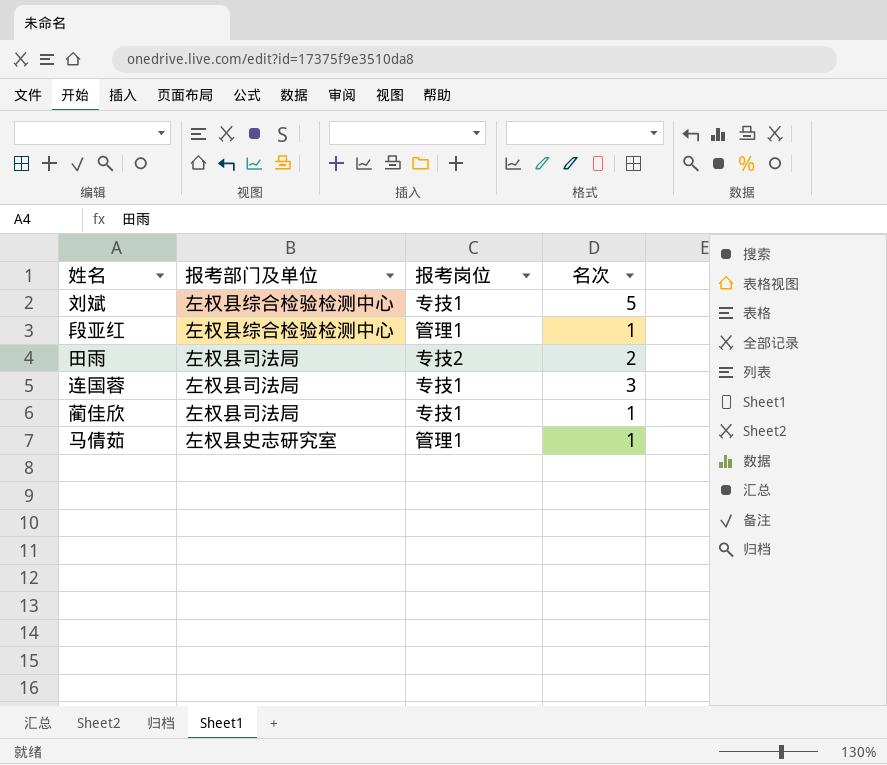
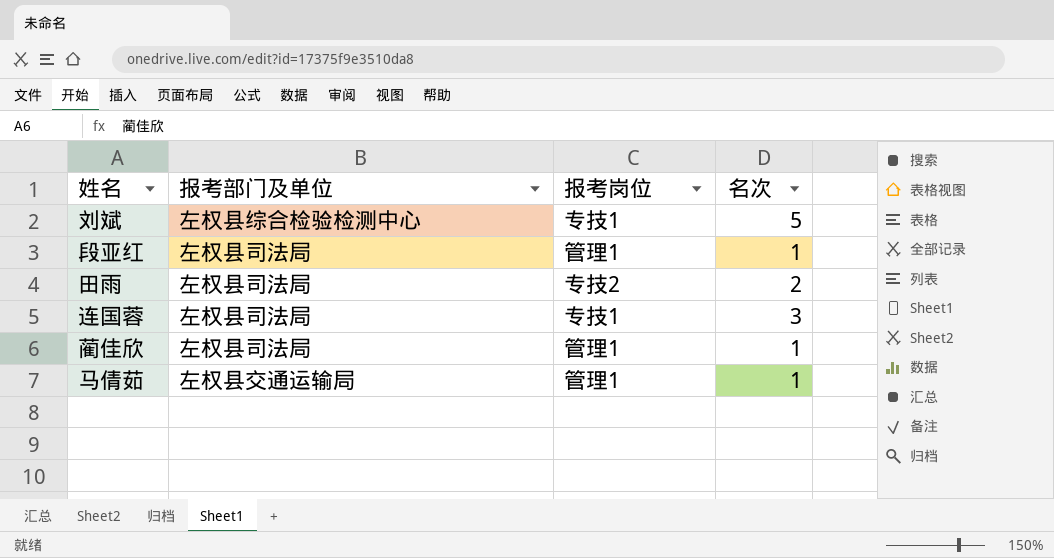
段亚红 | 报考部门及单位: 左权县综合检验检测中心 -> 左权县司法局
蔺佳欣 | 报考岗位: 专技1 -> 管理1
马倩茹 | 报考部门及单位: 左权县史志研究室 -> 左权县交通运输局

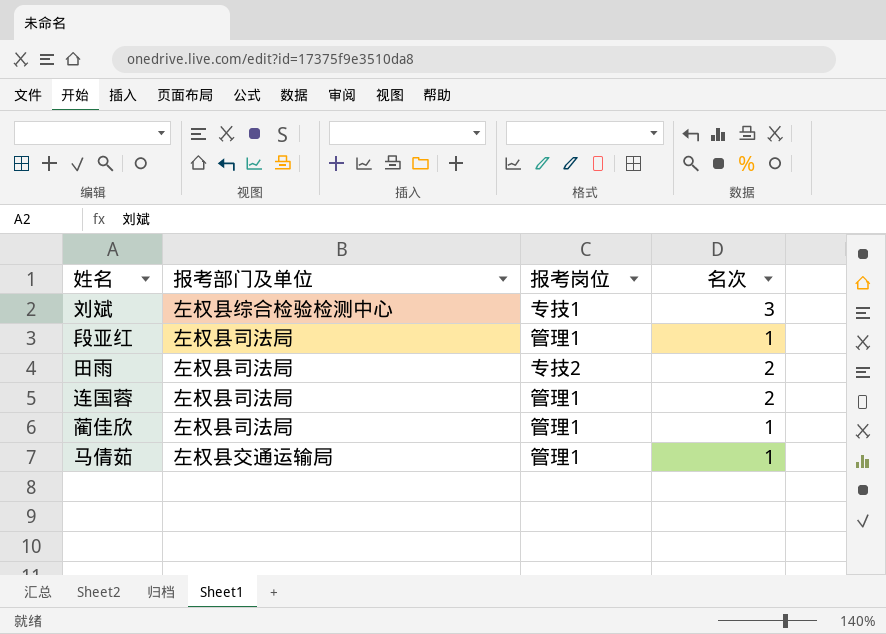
刘斌 | 名次: 5 -> 3
连国蓉 | 报考岗位: 专技1 -> 管理1
连国蓉 | 名次: 3 -> 2

